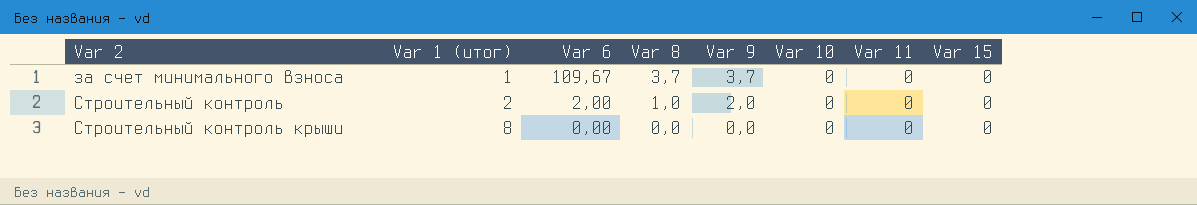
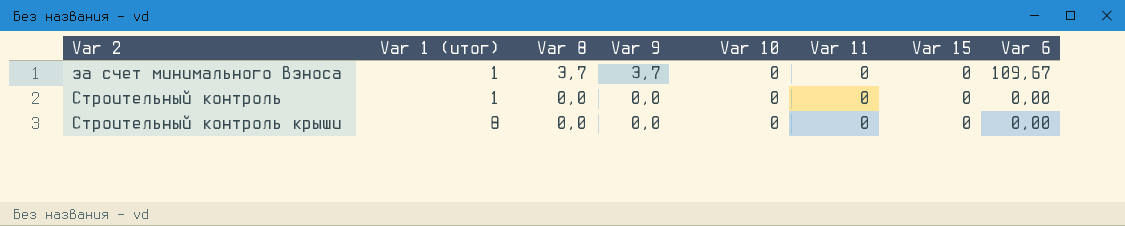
column Var 6 | position: 3 -> 8
Строительный контроль | Var 1 (итог): 2 -> 1
Строительный контроль | Var 8: 1,0 -> 0,0
Строительный контроль | Var 9: 2,0 -> 0,0
Строительный контроль | Var 6: 2,00 -> 0,00

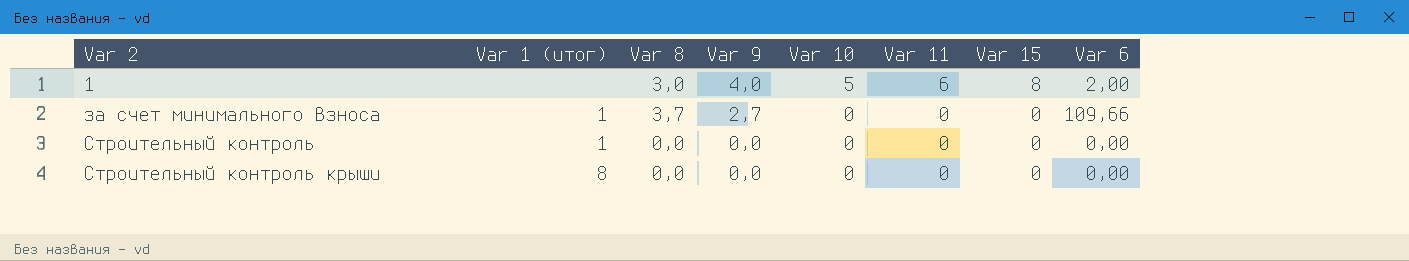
row 1: none -> none | 3,0 | 4,0 | 5 | 6 | 8 | 2,00
за счет минимального взноса | Var 9: 3,7 -> 2,7
за счет минимального взноса | Var 6: 109,67 -> 109,66

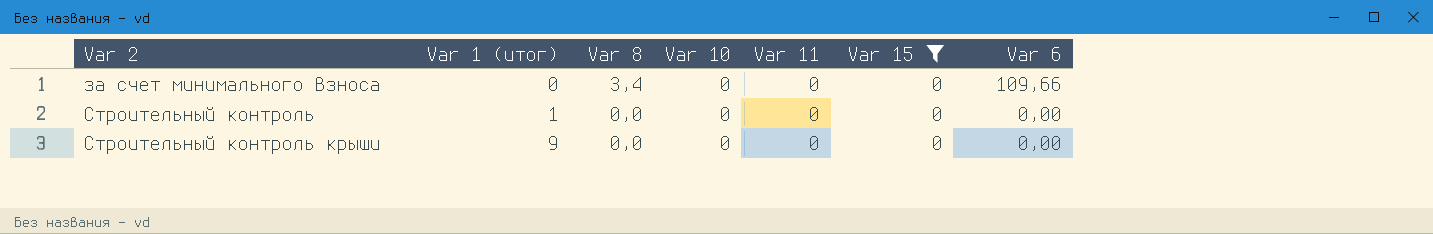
filter: none -> Var 15 = 0
column Var 9 | position: 4 -> none
за счет минимального взноса | Var 1 (итог): 1 -> 0
за счет минимального взноса | Var 8: 3,7 -> 3,4
Строительный контроль крыши | Var 1 (итог): 8 -> 9

